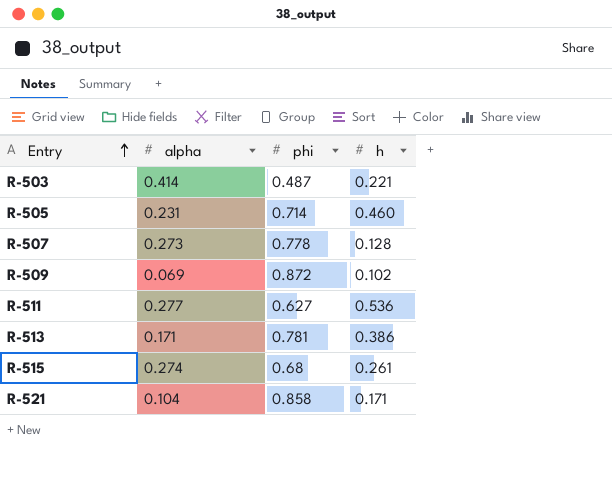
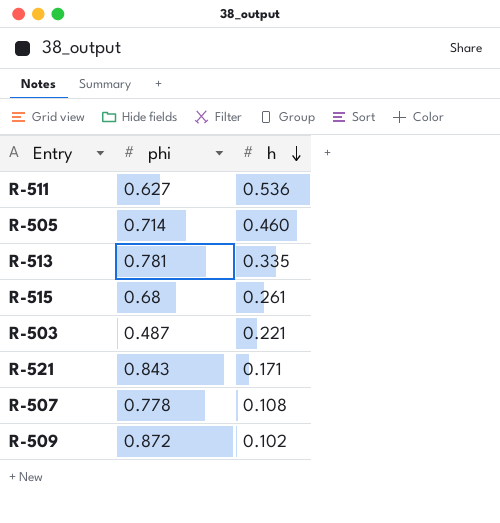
row order: Entry ascending -> h descending
column alpha | position: 2 -> none
R-513 | h: 0.386 -> 0.335
R-521 | phi: 0.858 -> 0.843
R-507 | h: 0.128 -> 0.108

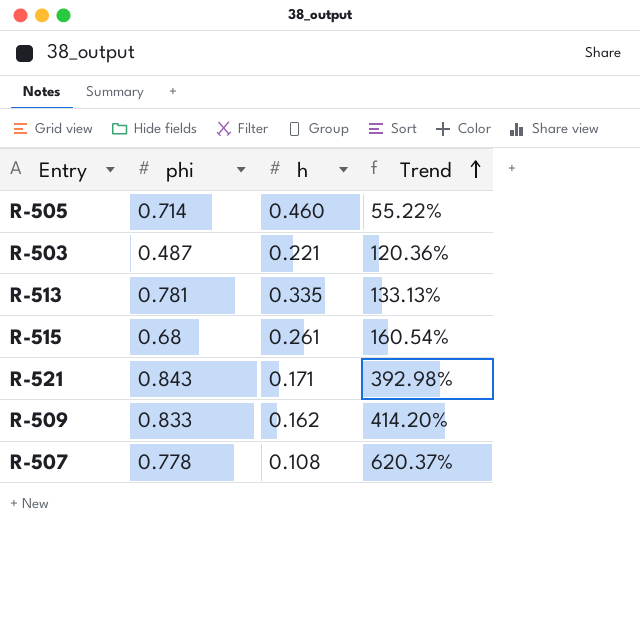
row order: h descending -> Trend ascending
column Trend | formula: none -> ([phi] - [h]) / [h]
row R-511: 0.627 | 0.536 -> none
R-509 | phi: 0.872 -> 0.833
R-509 | h: 0.102 -> 0.162

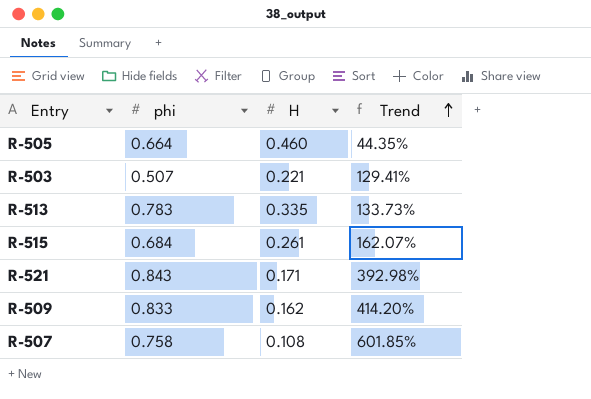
column name: h -> H
R-505 | phi: 0.714 -> 0.664
R-505 | Trend: 55.22% -> 44.35%
R-503 | phi: 0.487 -> 0.507
R-503 | Trend: 120.36% -> 129.41%
R-513 | phi: 0.781 -> 0.783
R-513 | Trend: 133.13% -> 133.73%
R-515 | phi: 0.68 -> 0.684
R-515 | Trend: 160.54% -> 162.07%
R-507 | phi: 0.778 -> 0.758
R-507 | Trend: 620.37% -> 601.85%

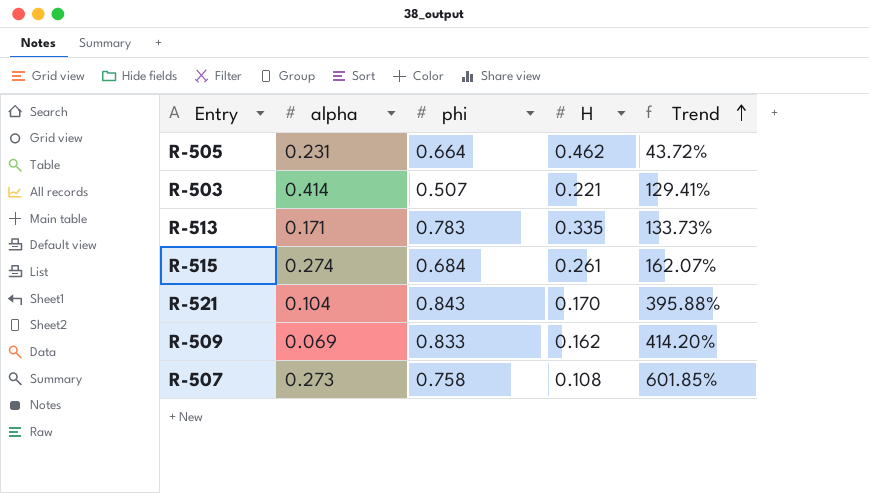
column alpha | position: none -> 2
R-505 | H: 0.460 -> 0.462
R-505 | Trend: 44.35% -> 43.72%
R-521 | H: 0.171 -> 0.170
R-521 | Trend: 392.98% -> 395.88%

